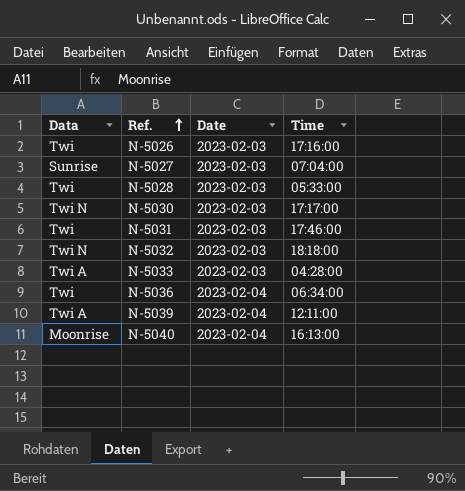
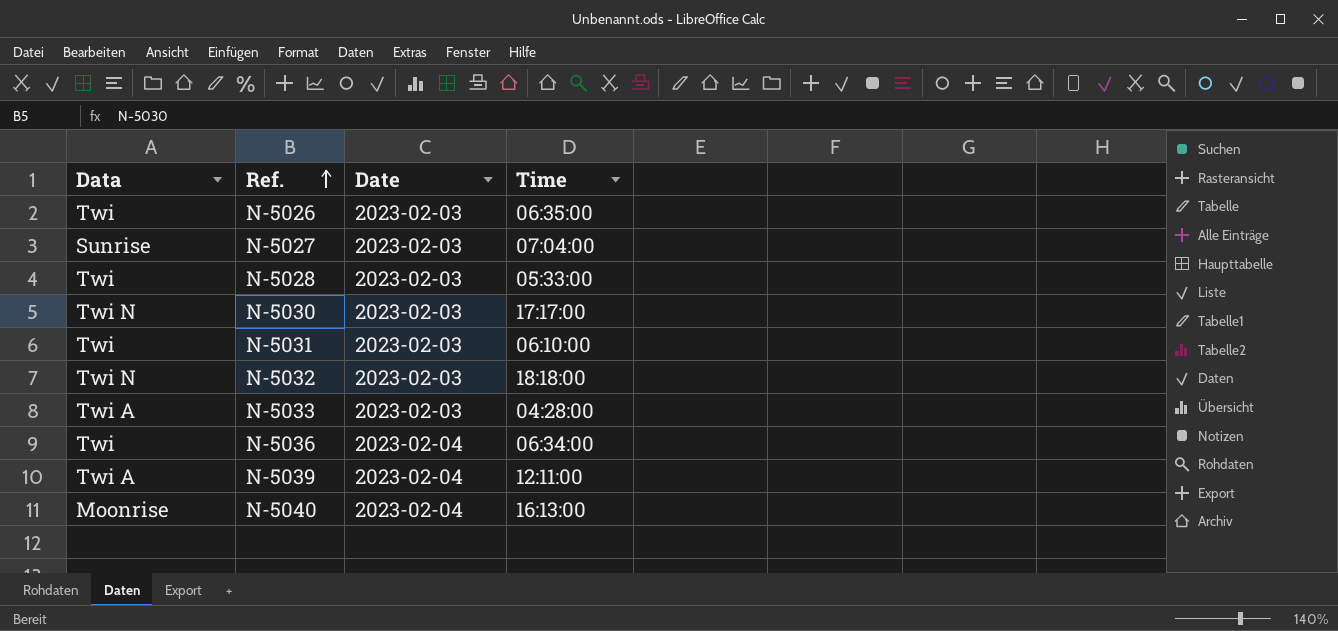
N-5026 | Time: 17:16:00 -> 06:35:00
N-5031 | Time: 17:46:00 -> 06:10:00

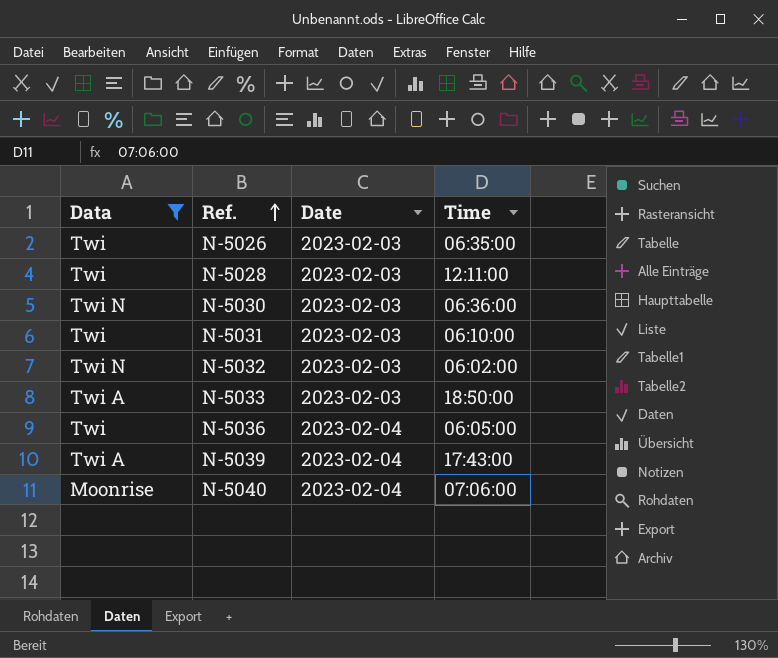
filter: none -> Data != Sunrise
N-5028 | Time: 05:33:00 -> 12:11:00
N-5030 | Time: 17:17:00 -> 06:36:00
N-5032 | Time: 18:18:00 -> 06:02:00
N-5033 | Time: 04:28:00 -> 18:50:00
N-5036 | Time: 06:34:00 -> 06:05:00
N-5039 | Time: 12:11:00 -> 17:43:00
N-5040 | Time: 16:13:00 -> 07:06:00

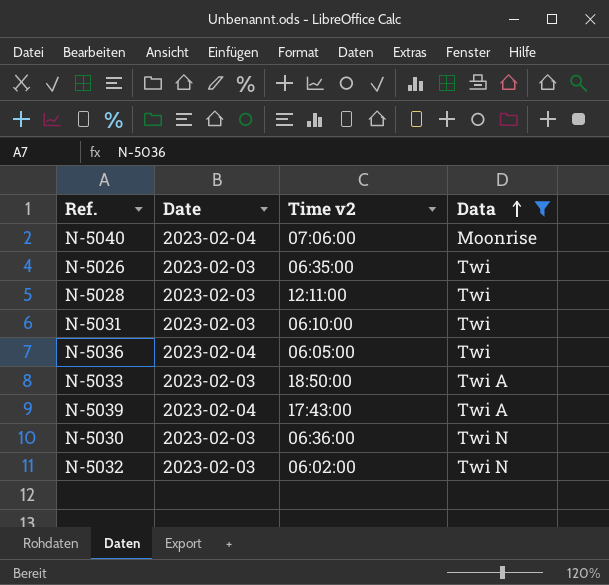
row order: Ref. ascending -> Data ascending
column name: Time -> Time v2
column Data | position: 1 -> 4

